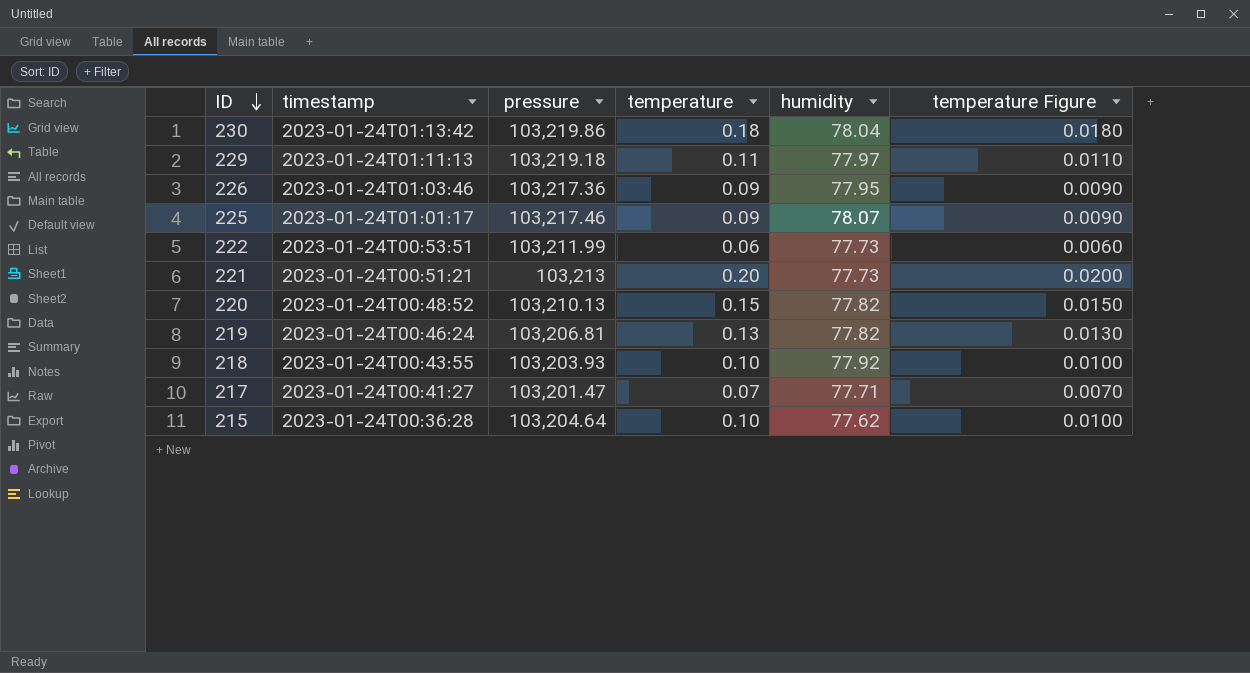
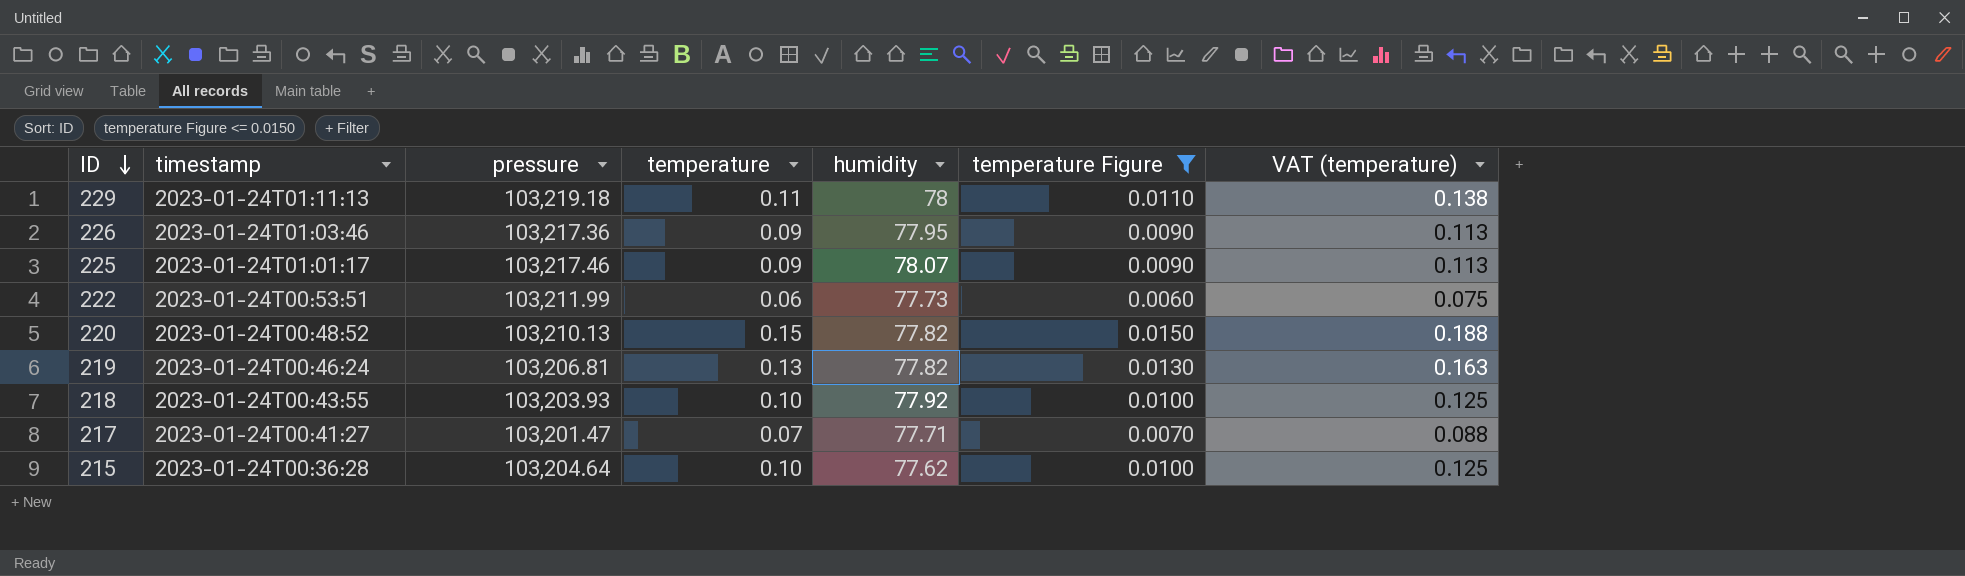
filter: none -> temperature Figure <= 0.0150
column VAT (temperature) | formula: none -> [temperature] * 1.25
229 | humidity: 77.97 -> 78

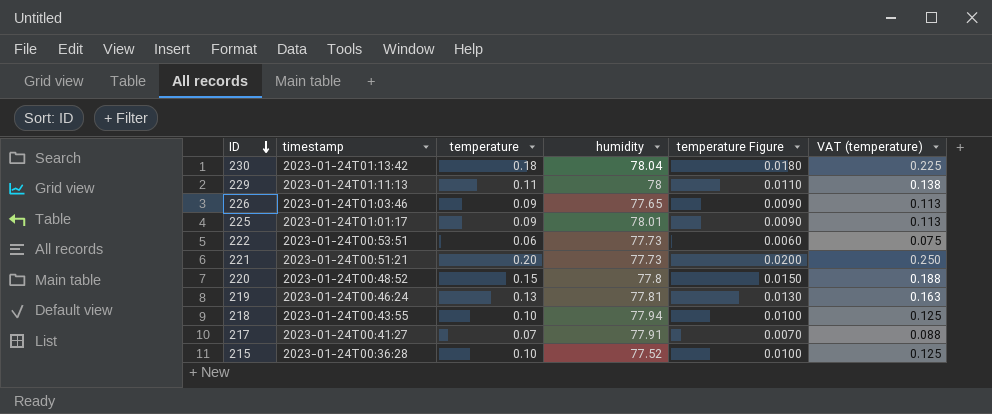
filter: temperature Figure <= 0.0150 -> none
column pressure | position: 3 -> none
226 | humidity: 77.95 -> 77.65
225 | humidity: 78.07 -> 78.01
220 | humidity: 77.82 -> 77.8
219 | humidity: 77.82 -> 77.81
218 | humidity: 77.92 -> 77.94
217 | humidity: 77.71 -> 77.91
215 | humidity: 77.62 -> 77.52

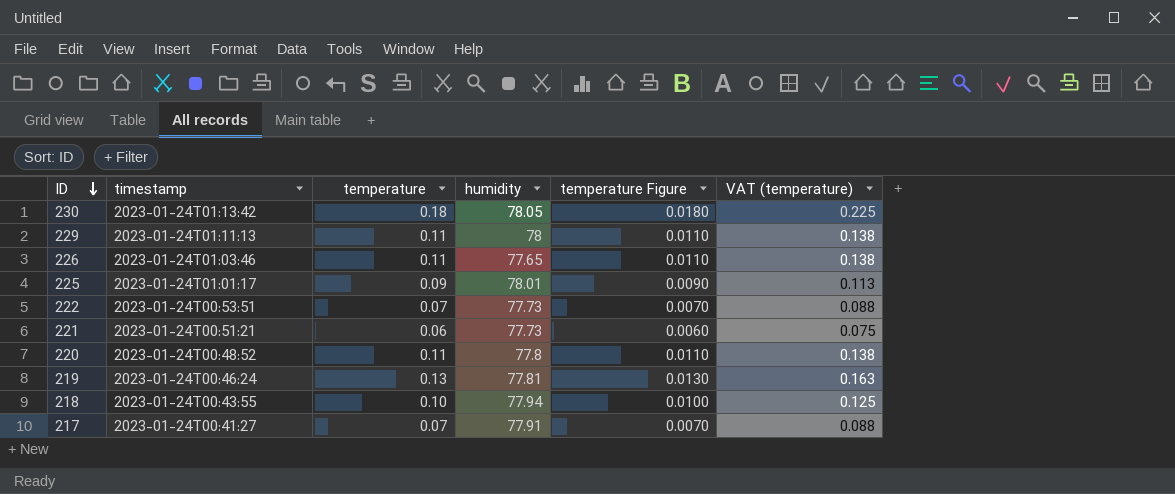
row 215: 2023-01-24T00:36:28 | 0.10 | 77.52 | 0.0100 | 0.125 -> none
230 | humidity: 78.04 -> 78.05
226 | temperature: 0.09 -> 0.11
226 | temperature Figure: 0.0090 -> 0.0110
226 | VAT (temperature): 0.113 -> 0.138
222 | temperature: 0.06 -> 0.07
222 | temperature Figure: 0.0060 -> 0.0070
222 | VAT (temperature): 0.075 -> 0.088
221 | temperature: 0.20 -> 0.06
221 | temperature Figure: 0.0200 -> 0.0060
221 | VAT (temperature): 0.250 -> 0.075
220 | temperature: 0.15 -> 0.11
220 | temperature Figure: 0.0150 -> 0.0110
220 | VAT (temperature): 0.188 -> 0.138

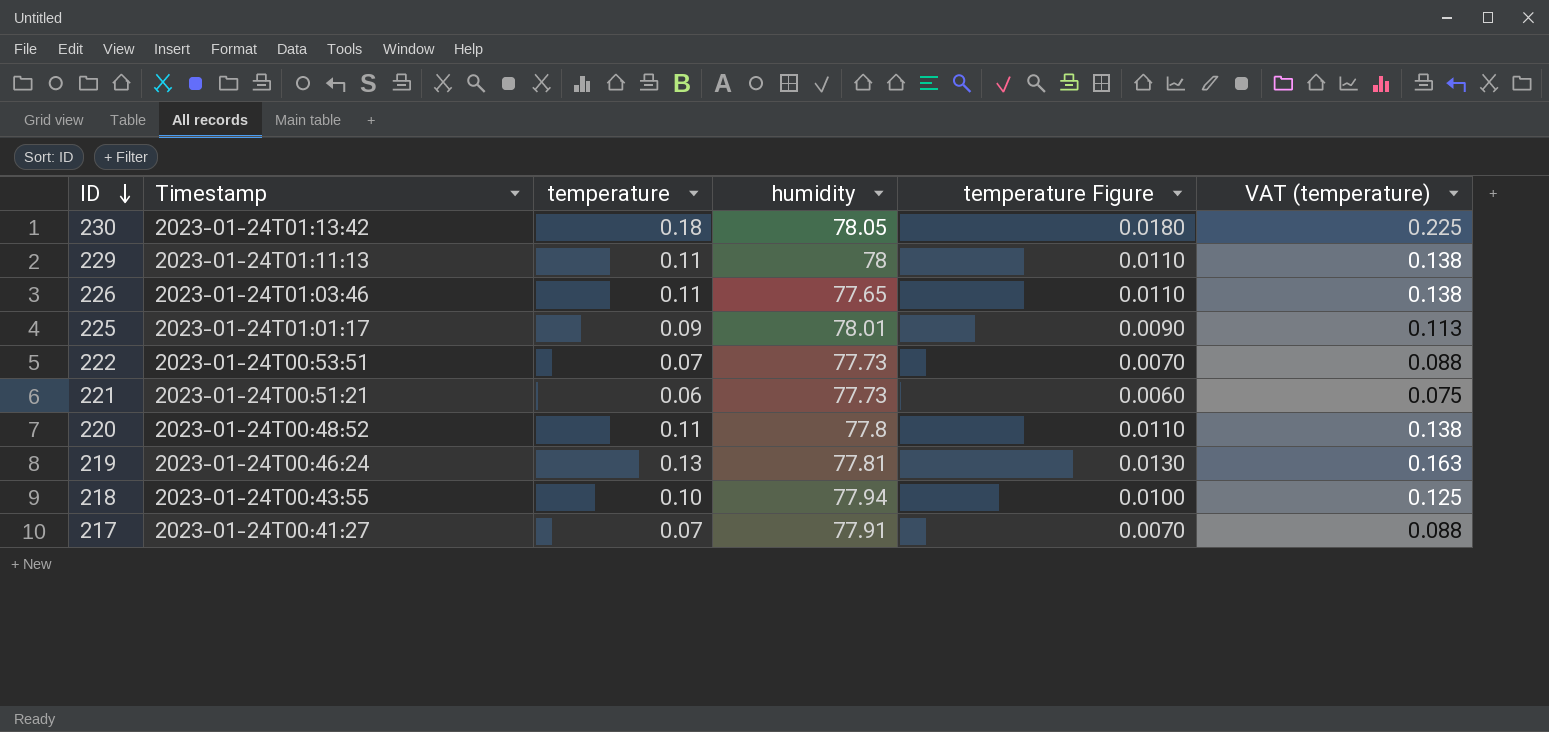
column name: timestamp -> Timestamp

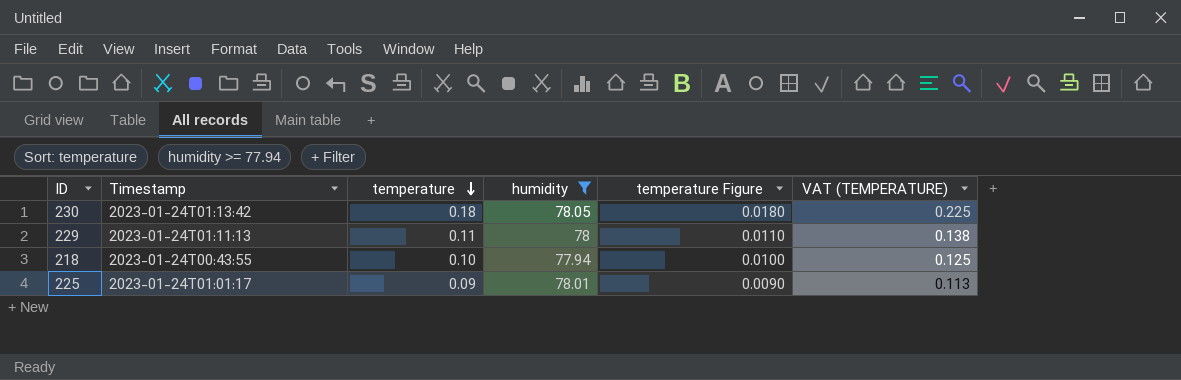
filter: none -> humidity >= 77.94
row order: ID descending -> temperature descending
column name: VAT (temperature) -> VAT (TEMPERATURE)

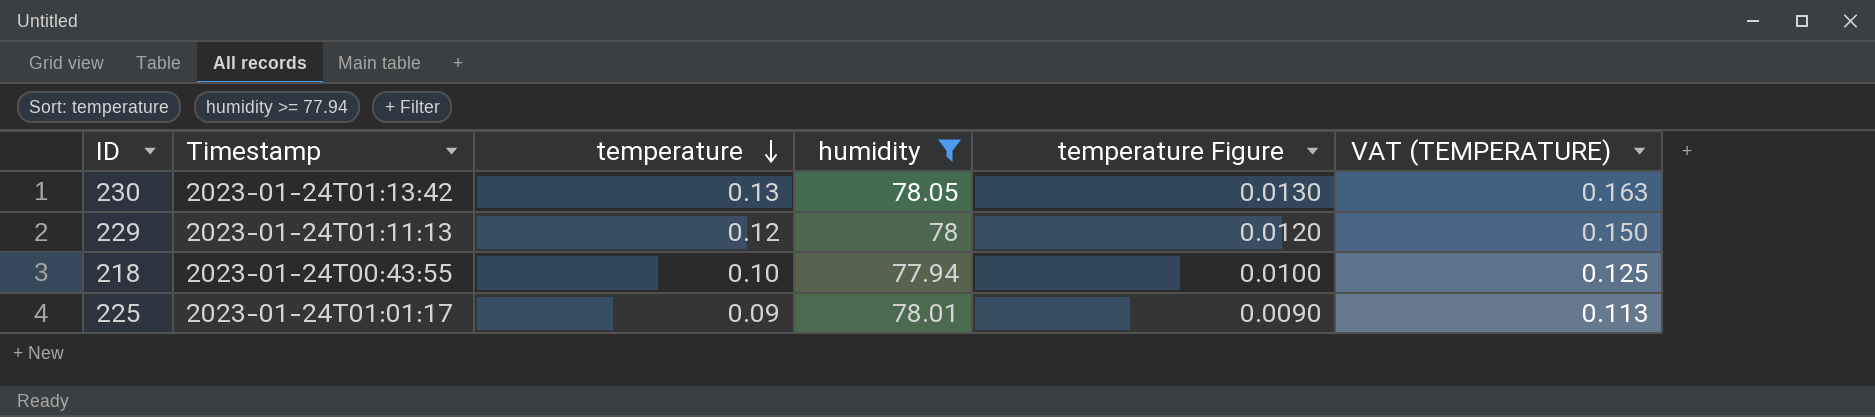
230 | temperature: 0.18 -> 0.13
230 | temperature Figure: 0.0180 -> 0.0130
230 | VAT (TEMPERATURE): 0.225 -> 0.163
229 | temperature: 0.11 -> 0.12
229 | temperature Figure: 0.0110 -> 0.0120
229 | VAT (TEMPERATURE): 0.138 -> 0.150

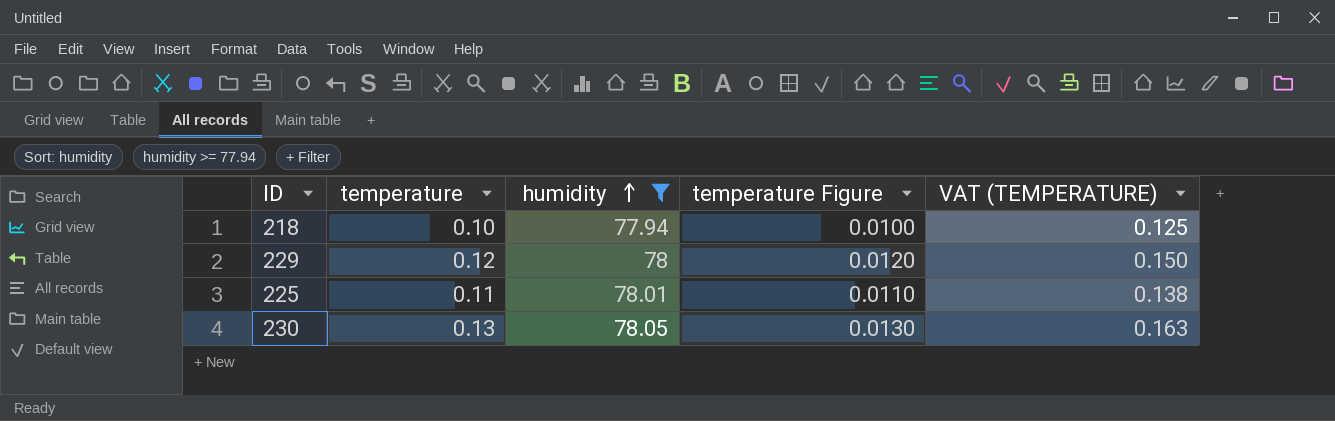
row order: temperature descending -> humidity ascending
column Timestamp | position: 2 -> none
225 | temperature: 0.09 -> 0.11
225 | temperature Figure: 0.0090 -> 0.0110
225 | VAT (TEMPERATURE): 0.113 -> 0.138

